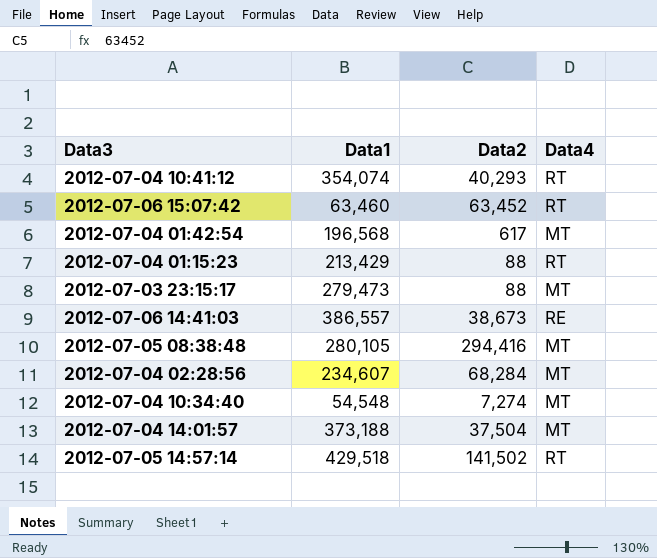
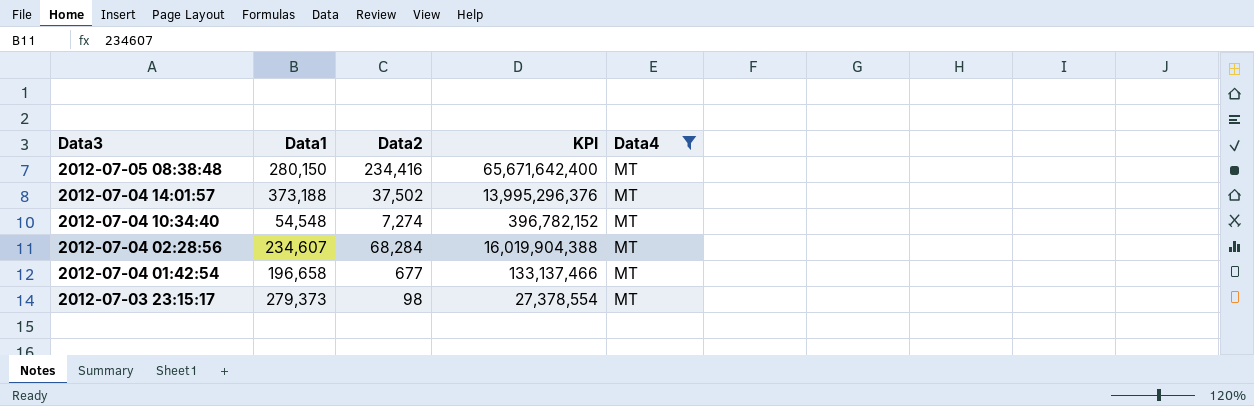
filter: none -> Data4 = MT
row order: none -> Data3 descending
column KPI | formula: none -> [Data1] * [Data2]
2012-07-05 08:38:48 | Data1: 280,105 -> 280,150
2012-07-05 08:38:48 | Data2: 294,416 -> 234,416
2012-07-04 14:01:57 | Data2: 37,504 -> 37,502
2012-07-04 01:42:54 | Data1: 196,568 -> 196,658
2012-07-04 01:42:54 | Data2: 617 -> 677
2012-07-03 23:15:17 | Data1: 279,473 -> 279,373
2012-07-03 23:15:17 | Data2: 88 -> 98

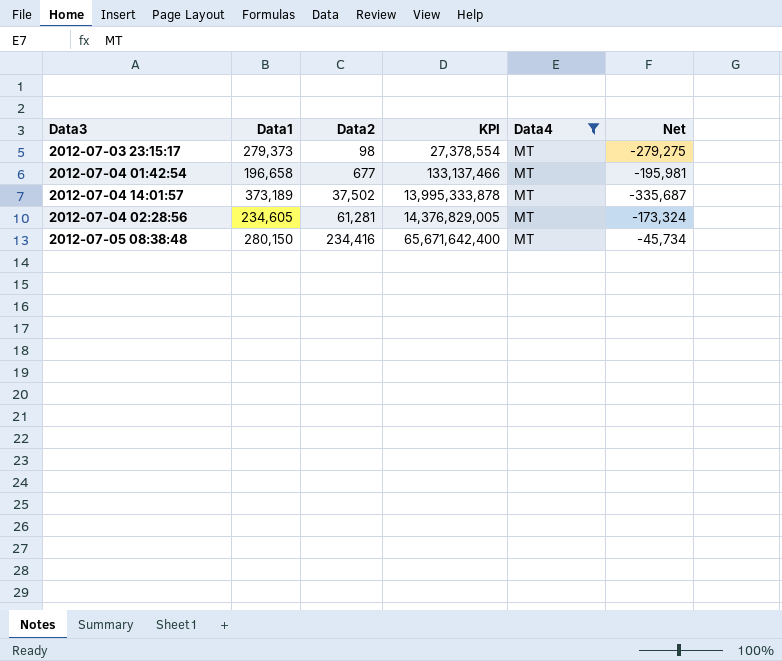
row order: Data3 descending -> Data2 ascending
column Net | formula: none -> [Data2] - [Data1]
row 2012-07-04 10:34:40: 54,548 | 7,274 | 396,782,152 | MT -> none
2012-07-04 14:01:57 | Data1: 373,188 -> 373,189
2012-07-04 14:01:57 | KPI: 13,995,296,376 -> 13,995,333,878
2012-07-04 02:28:56 | Data1: 234,607 -> 234,605
2012-07-04 02:28:56 | Data2: 68,284 -> 61,281
2012-07-04 02:28:56 | KPI: 16,019,904,388 -> 14,376,829,005

